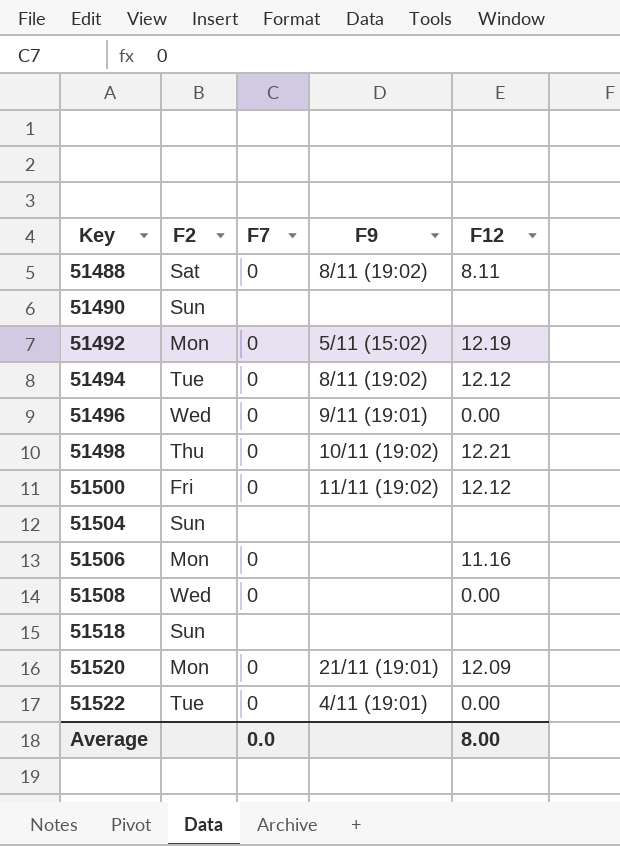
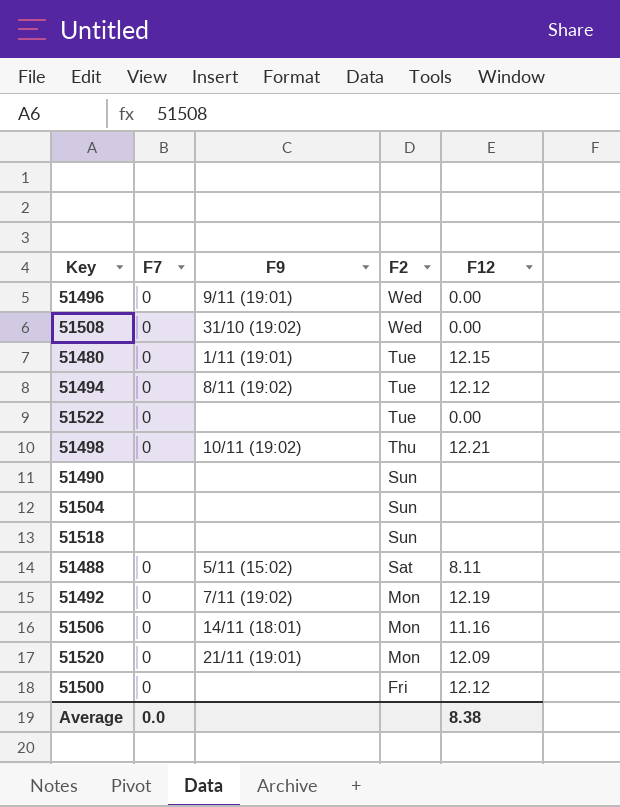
row order: Key ascending -> F2 descending
column F2 | position: 2 -> 4
51508 | F9: none -> 31/10 (19:02)
row 51480: none -> 0 | 1/11 (19:01) | Tue | 12.15
51522 | F9: 4/11 (19:01) -> none
51488 | F9: 8/11 (19:02) -> 5/11 (15:02)
51492 | F9: 5/11 (15:02) -> 7/11 (19:02)
51506 | F9: none -> 14/11 (18:01)
51500 | F9: 11/11 (19:02) -> none
Average | F12: 8.00 -> 8.38

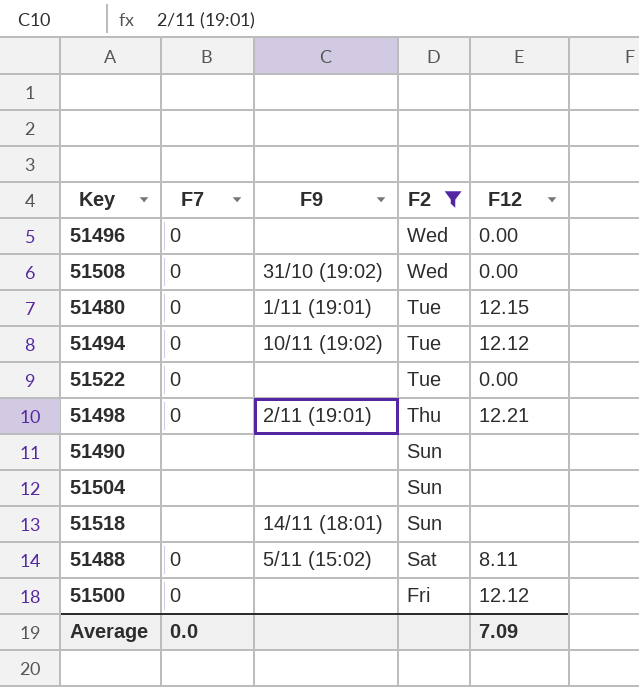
filter: none -> F2 != Mon
51496 | F9: 9/11 (19:01) -> none
51494 | F9: 8/11 (19:02) -> 10/11 (19:02)
51498 | F9: 10/11 (19:02) -> 2/11 (19:01)
51518 | F9: none -> 14/11 (18:01)
Average | F12: 8.38 -> 7.09

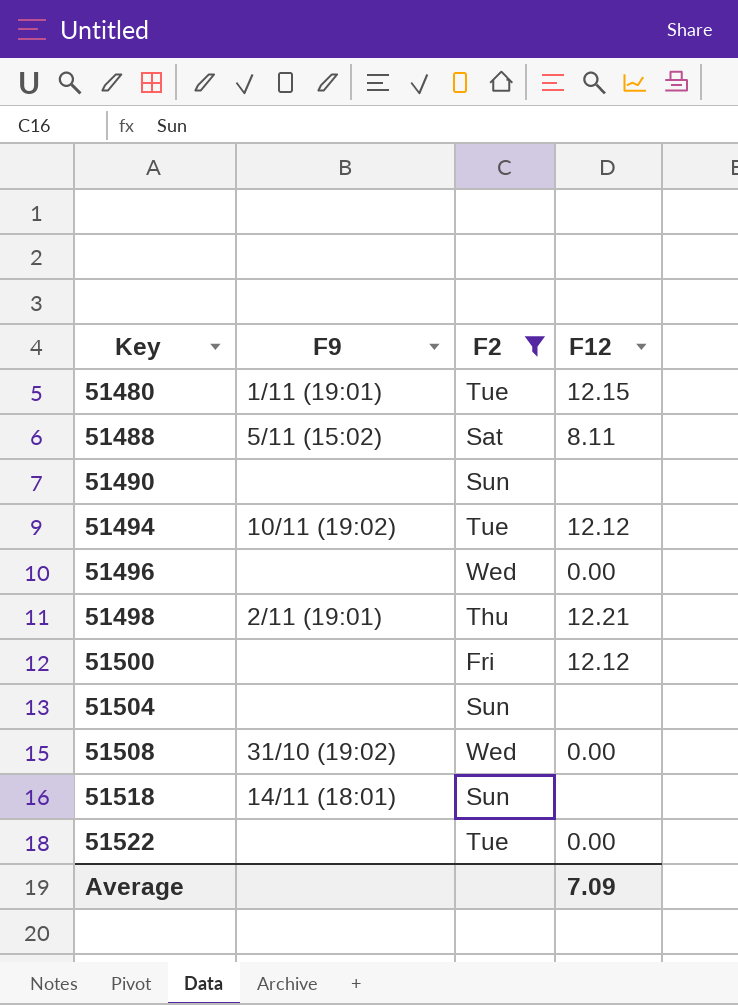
row order: F2 descending -> Key ascending
column F7 | position: 2 -> none

